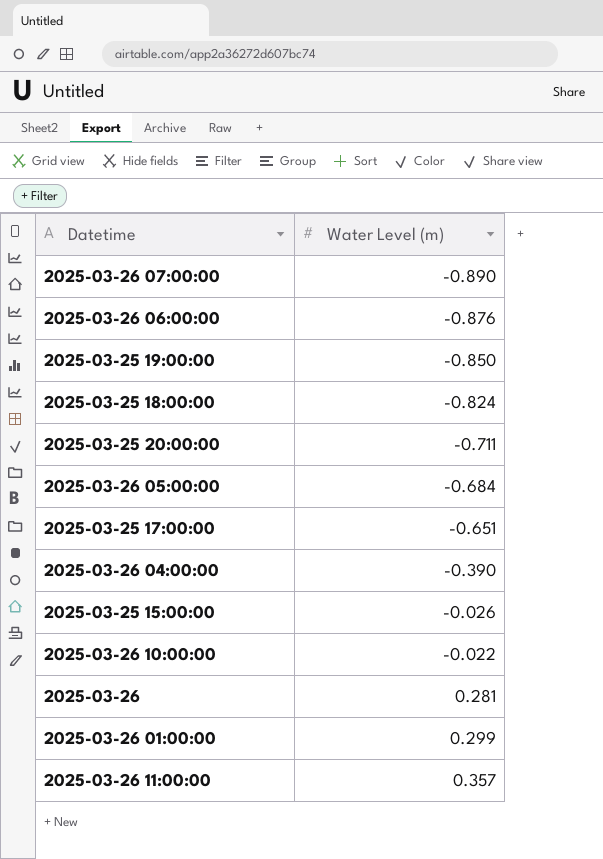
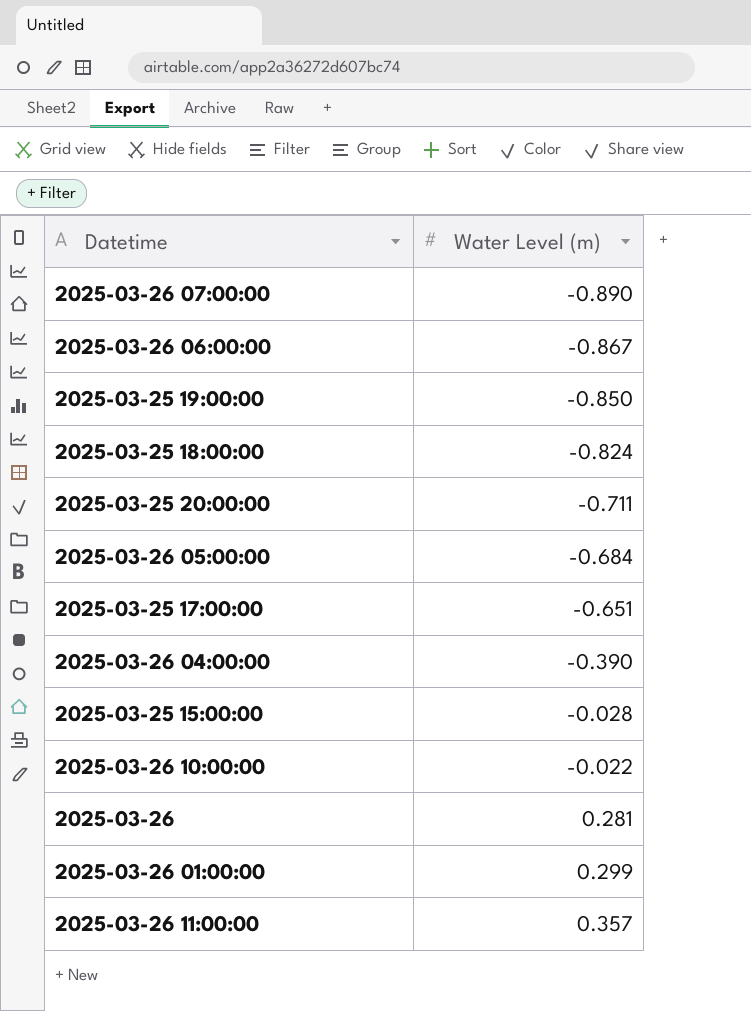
2025-03-26 06:00:00 | Water Level (m): -0.876 -> -0.867
2025-03-25 15:00:00 | Water Level (m): -0.026 -> -0.028

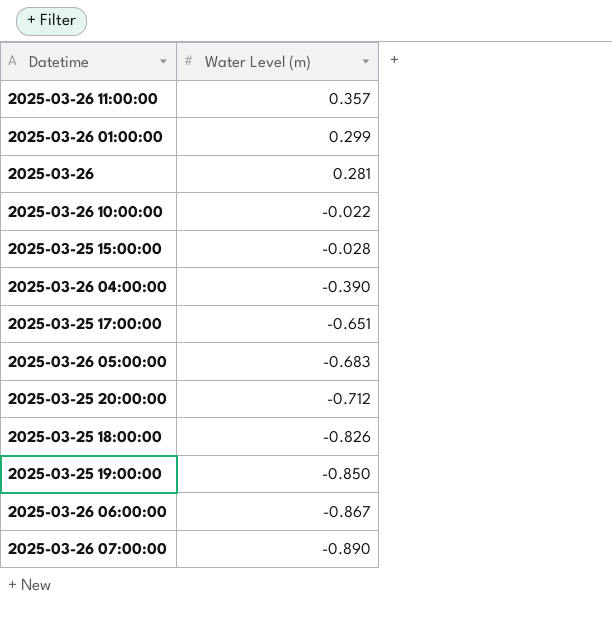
row order: Water Level (m) ascending -> Water Level (m) descending
2025-03-26 05:00:00 | Water Level (m): -0.684 -> -0.683
2025-03-25 20:00:00 | Water Level (m): -0.711 -> -0.712
2025-03-25 18:00:00 | Water Level (m): -0.824 -> -0.826

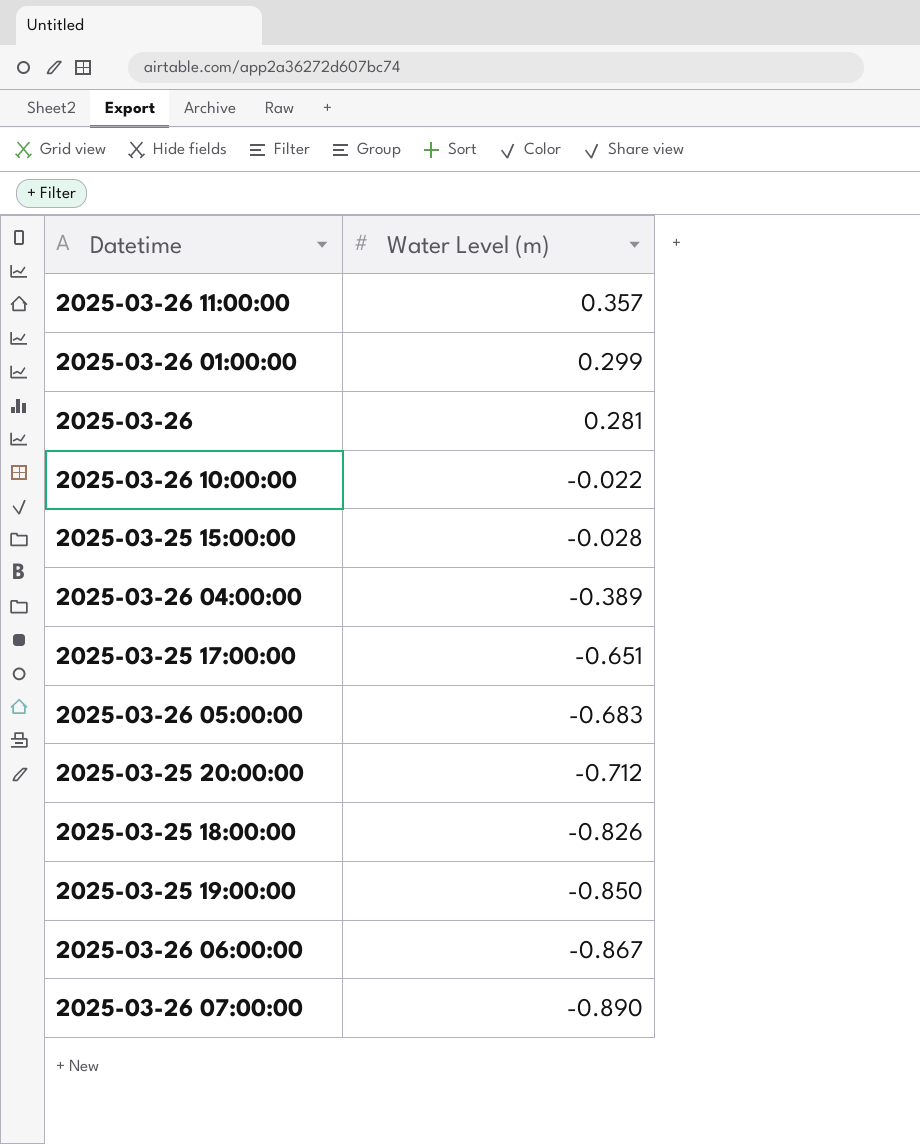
2025-03-26 04:00:00 | Water Level (m): -0.390 -> -0.389

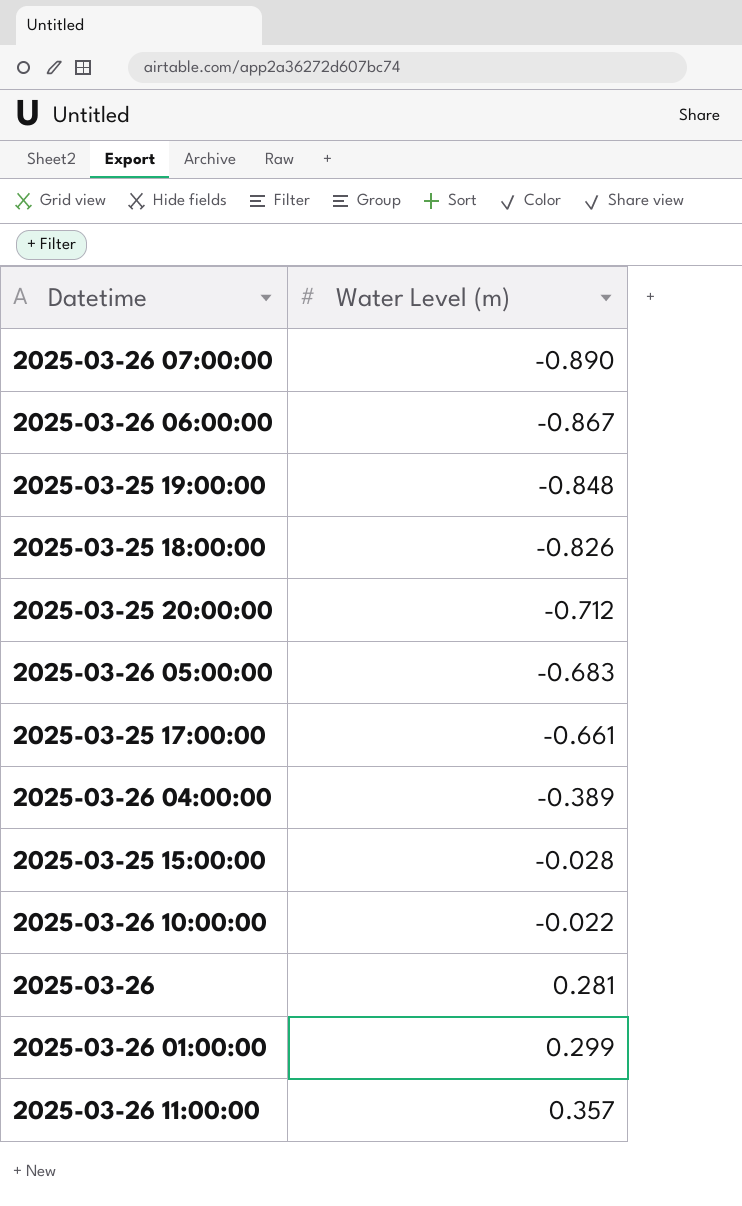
row order: Water Level (m) descending -> Water Level (m) ascending
2025-03-25 19:00:00 | Water Level (m): -0.850 -> -0.848
2025-03-25 17:00:00 | Water Level (m): -0.651 -> -0.661

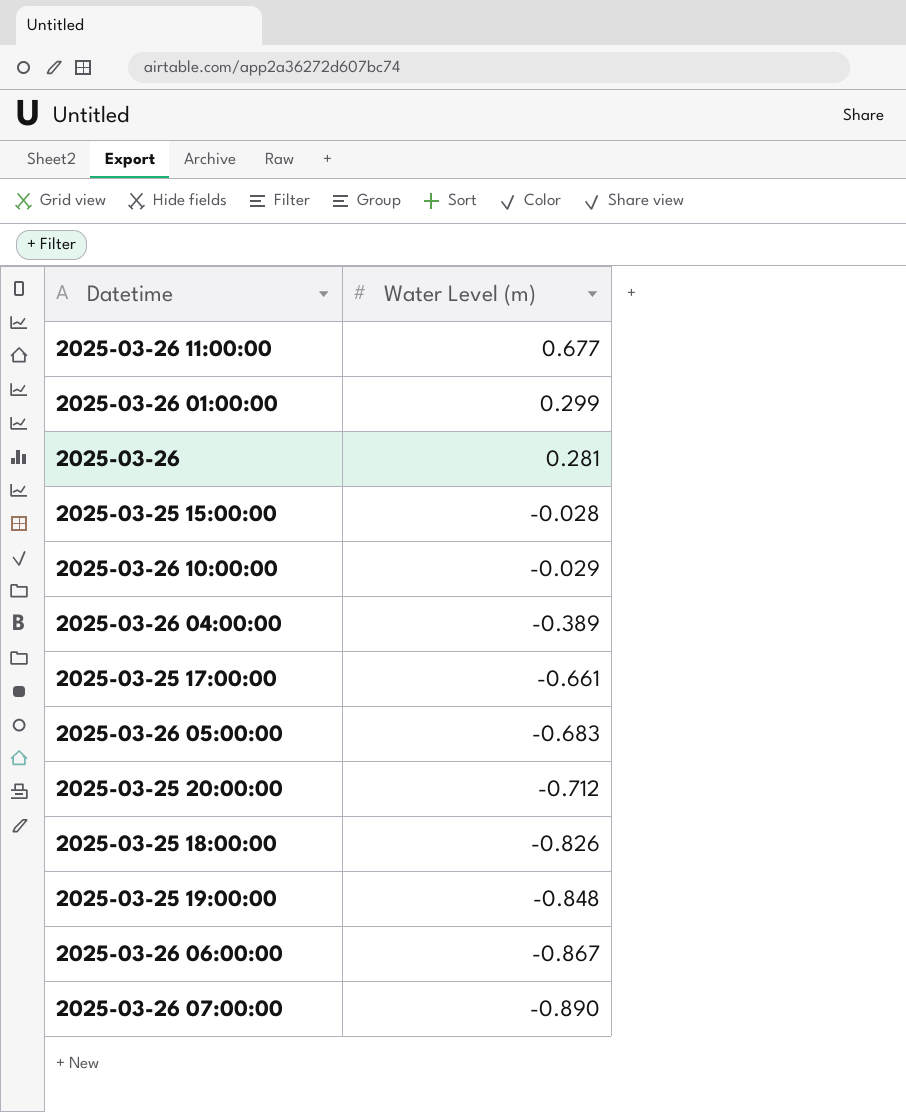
row order: Water Level (m) ascending -> Water Level (m) descending
2025-03-26 11:00:00 | Water Level (m): 0.357 -> 0.677
2025-03-26 10:00:00 | Water Level (m): -0.022 -> -0.029

